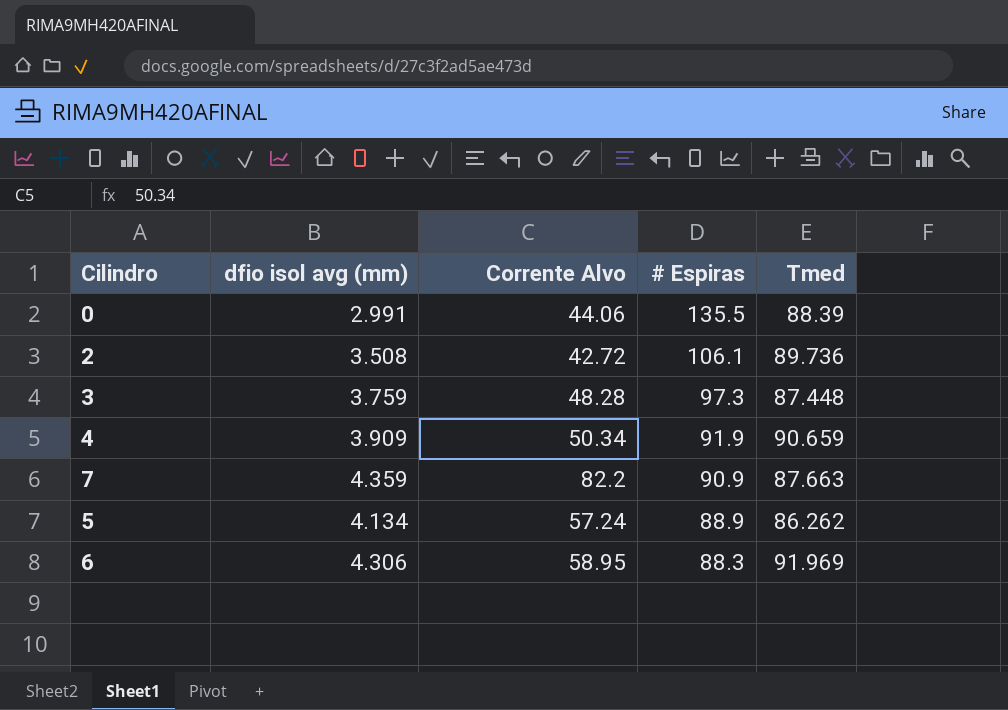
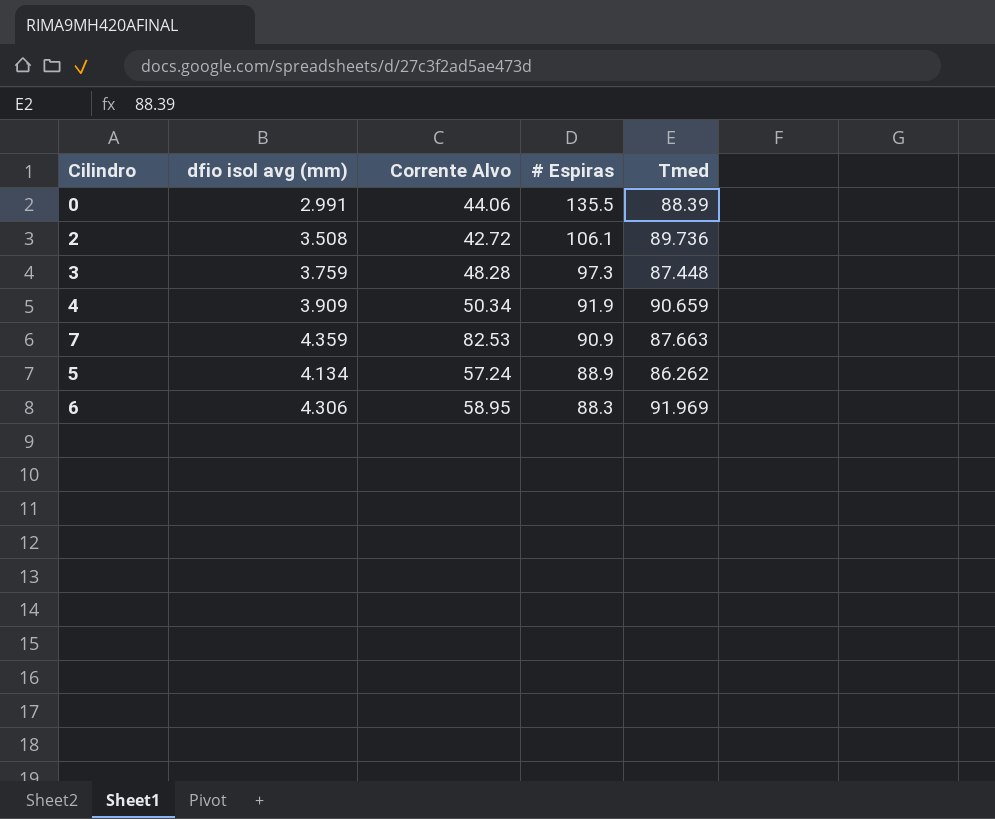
7 | Corrente Alvo: 82.2 -> 82.53

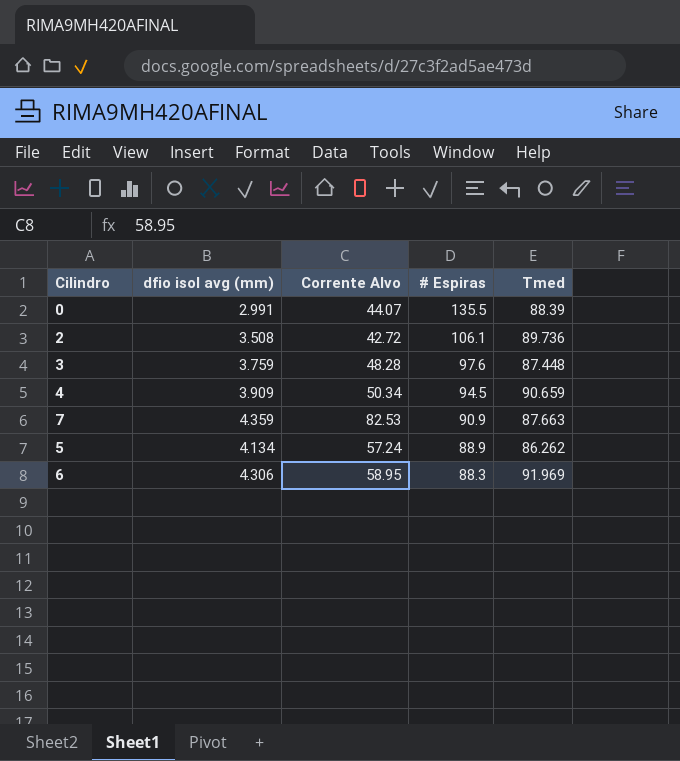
0 | Corrente Alvo: 44.06 -> 44.07
3 | # Espiras: 97.3 -> 97.6
4 | # Espiras: 91.9 -> 94.5

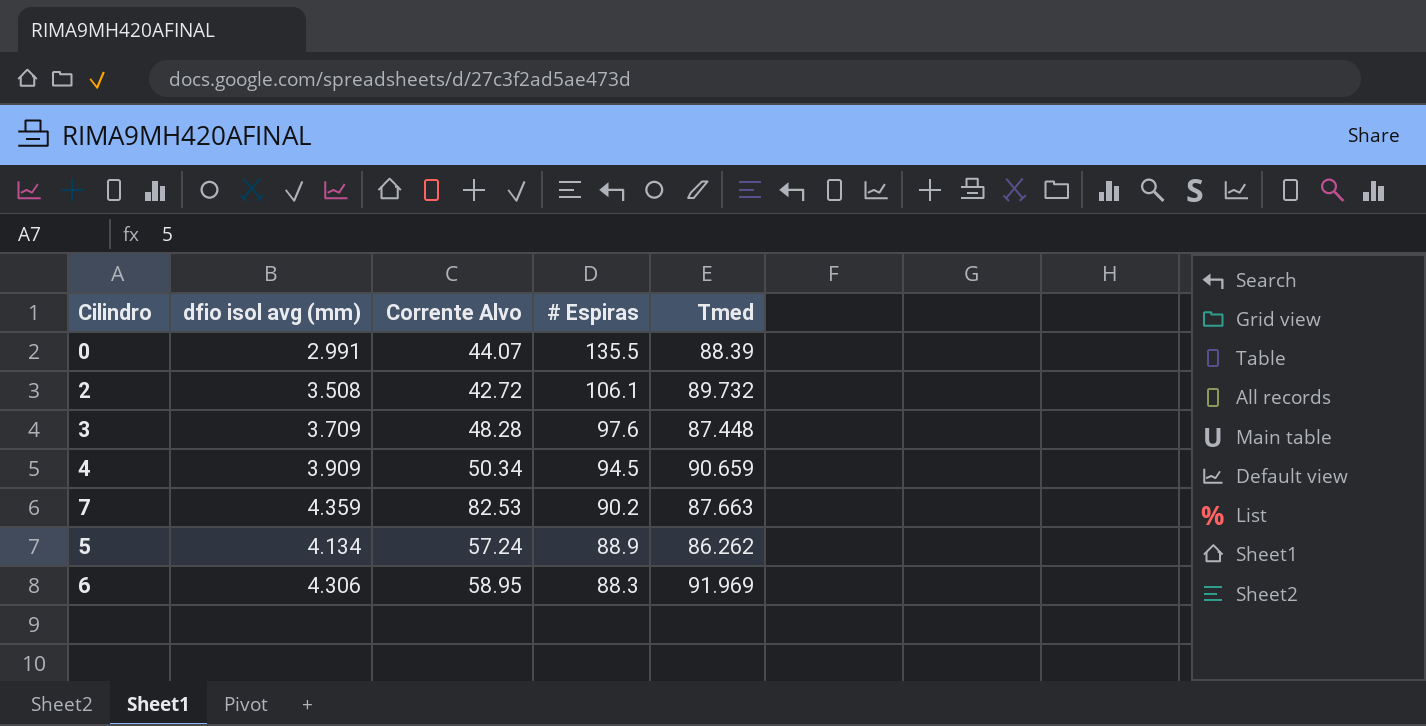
2 | Tmed: 89.736 -> 89.732
3 | dfio isol avg (mm): 3.759 -> 3.709
7 | # Espiras: 90.9 -> 90.2

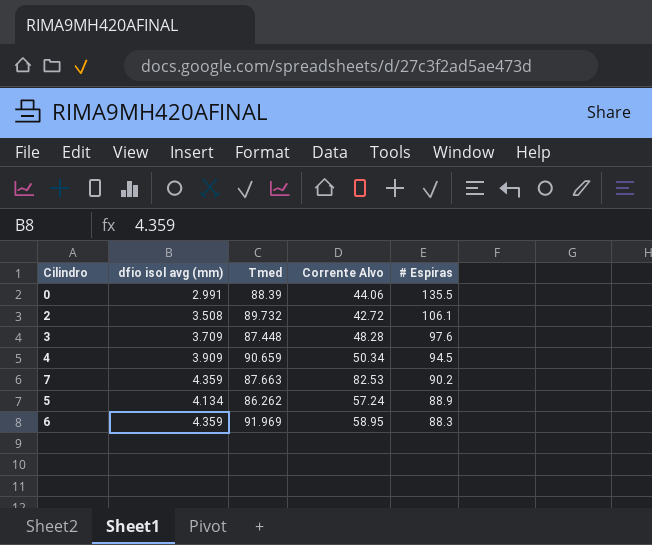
column Tmed | position: 5 -> 3
0 | Corrente Alvo: 44.07 -> 44.06
6 | dfio isol avg (mm): 4.306 -> 4.359

